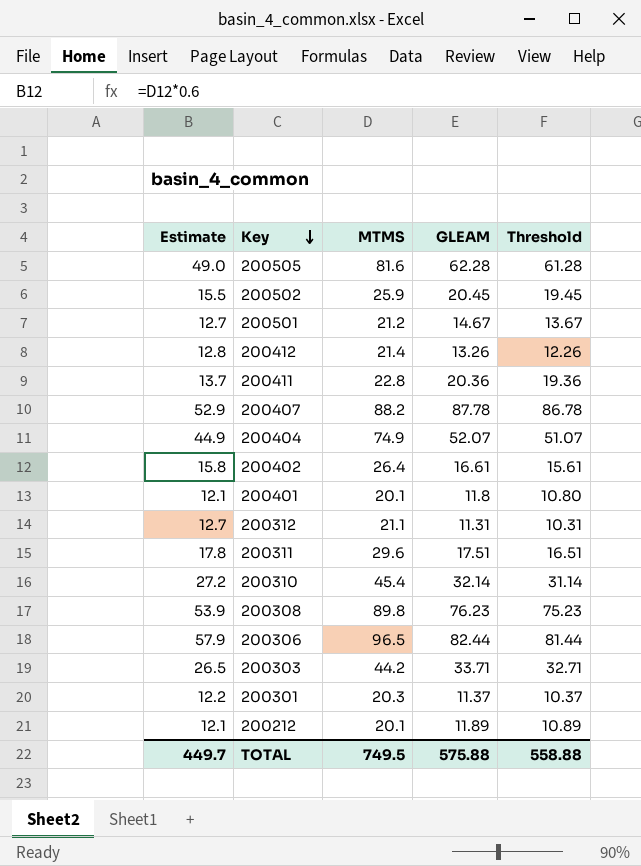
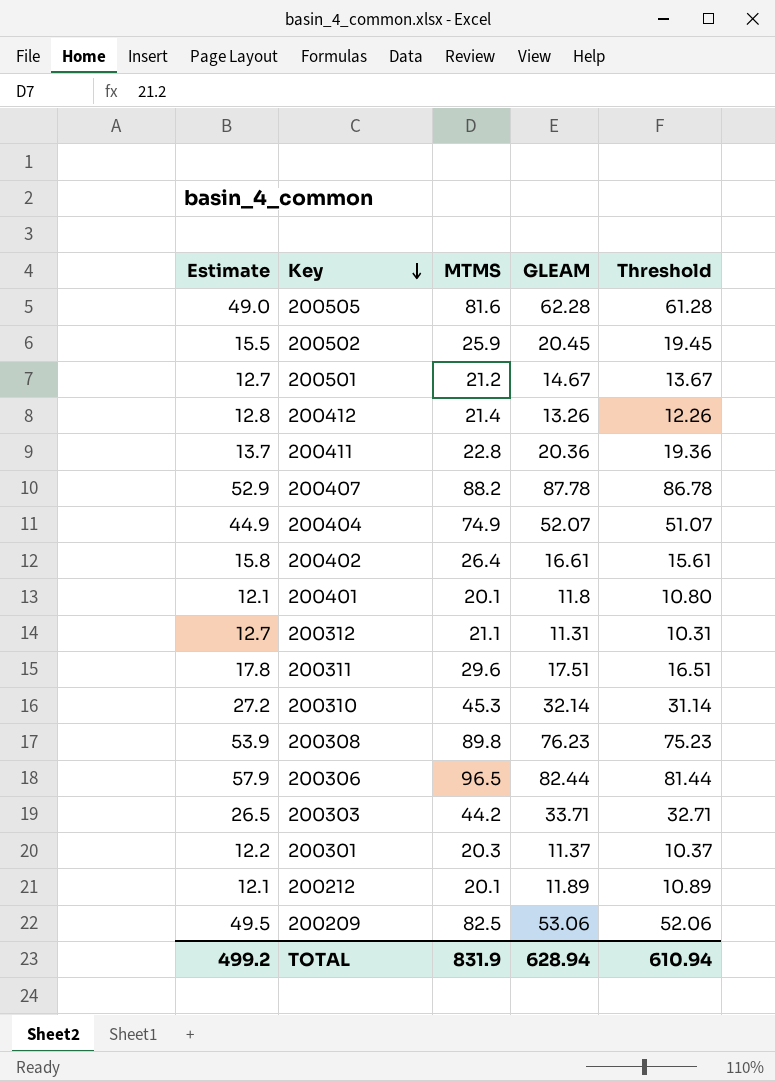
200310 | MTMS: 45.4 -> 45.3
row 200209: none -> 49.5 | 82.5 | 53.06 | 52.06
TOTAL | Estimate: 449.7 -> 499.2
TOTAL | MTMS: 749.5 -> 831.9
TOTAL | GLEAM: 575.88 -> 628.94
TOTAL | Threshold: 558.88 -> 610.94

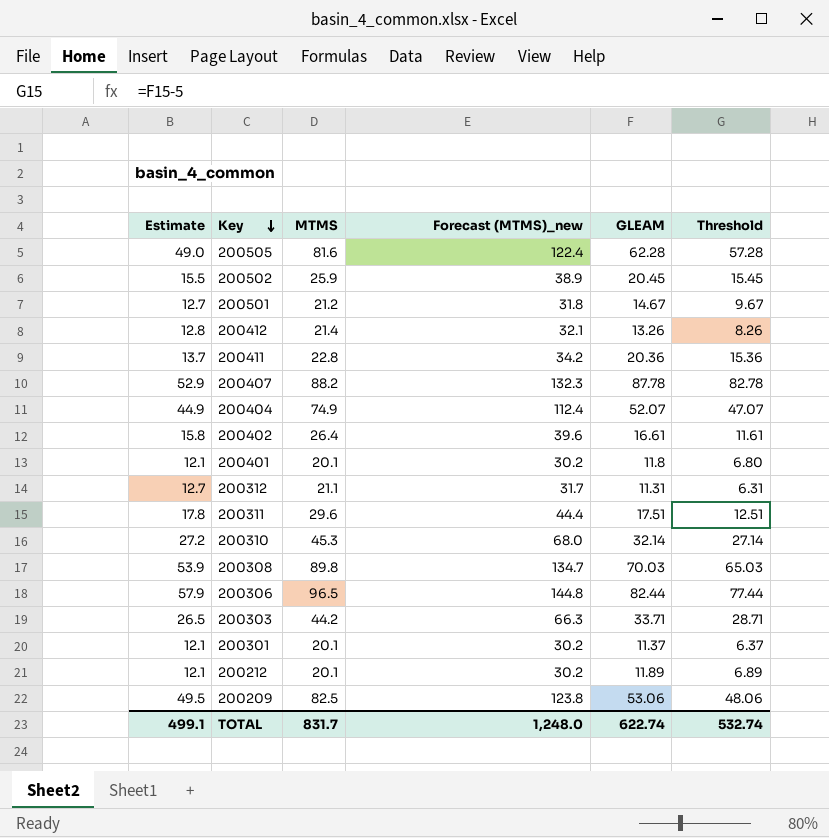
column Forecast (MTMS)_new | formula: none -> [MTMS] * 1.5
column Threshold | formula: [GLEAM] - 1 -> [GLEAM] - 5
200308 | GLEAM: 76.23 -> 70.03
200301 | Estimate: 12.2 -> 12.1
200301 | MTMS: 20.3 -> 20.1
TOTAL | Estimate: 499.2 -> 499.1
TOTAL | MTMS: 831.9 -> 831.7
TOTAL | GLEAM: 628.94 -> 622.74
TOTAL | Threshold: 610.94 -> 532.74

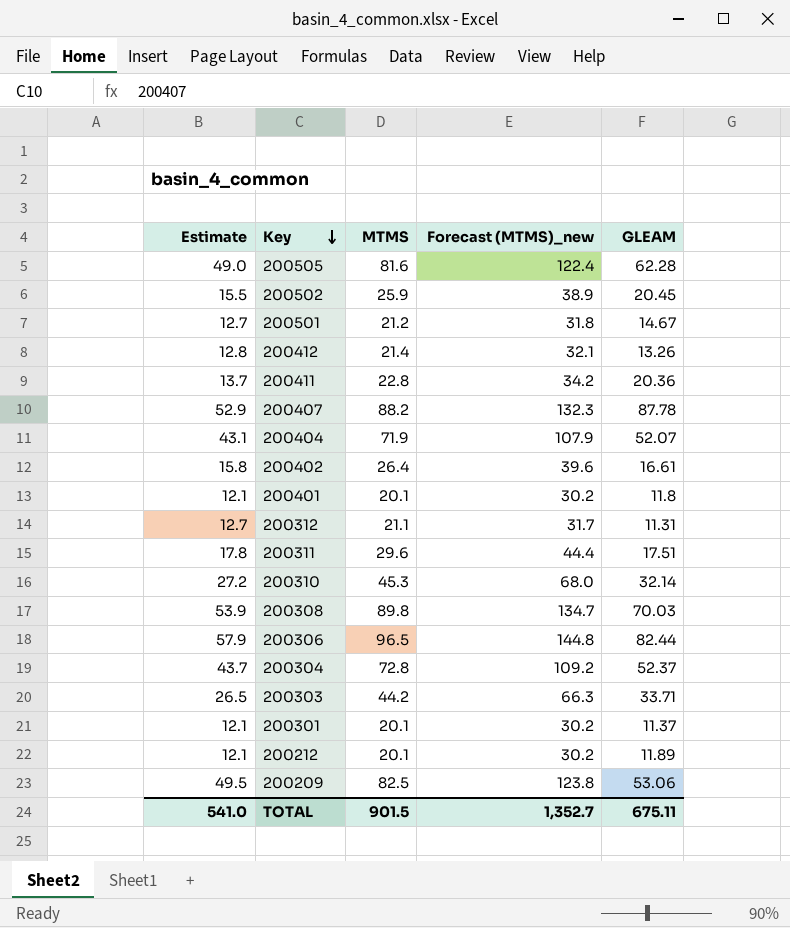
column Threshold | formula: [GLEAM] - 5 -> none
200404 | Estimate: 44.9 -> 43.1
200404 | MTMS: 74.9 -> 71.9
200404 | Forecast (MTMS)_new: 112.4 -> 107.9
row 200304: none -> 43.7 | 72.8 | 109.2 | 52.37
TOTAL | Estimate: 499.1 -> 541.0
TOTAL | MTMS: 831.7 -> 901.5
TOTAL | Forecast (MTMS)_new: 1,248.0 -> 1,352.7
TOTAL | GLEAM: 622.74 -> 675.11

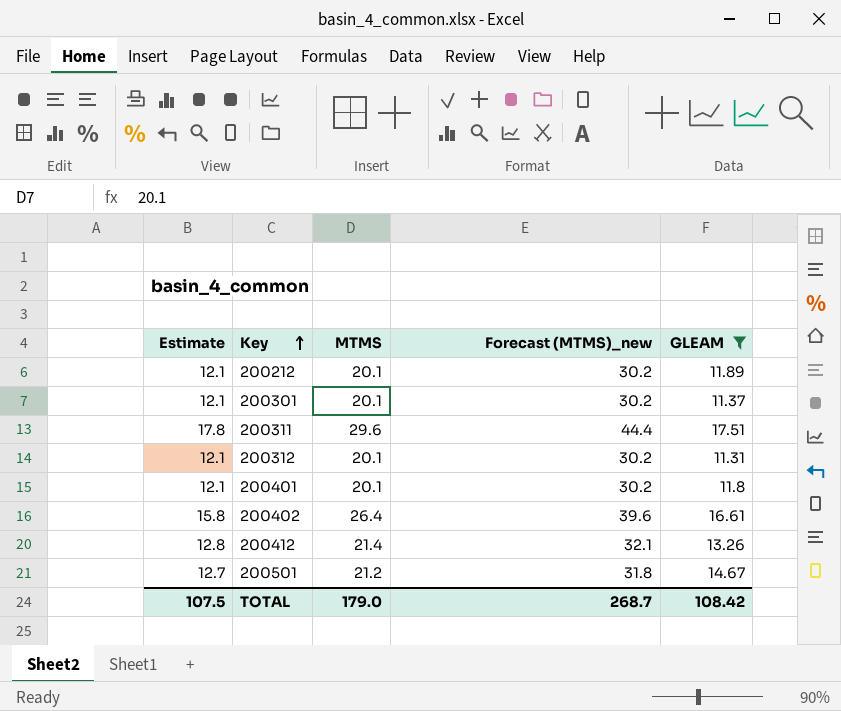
filter: none -> GLEAM <= 17.51
row order: Key descending -> Key ascending
200312 | Estimate: 12.7 -> 12.1
200312 | MTMS: 21.1 -> 20.1
200312 | Forecast (MTMS)_new: 31.7 -> 30.2
TOTAL | Estimate: 541.0 -> 107.5
TOTAL | MTMS: 901.5 -> 179.0
TOTAL | Forecast (MTMS)_new: 1,352.7 -> 268.7
TOTAL | GLEAM: 675.11 -> 108.42

